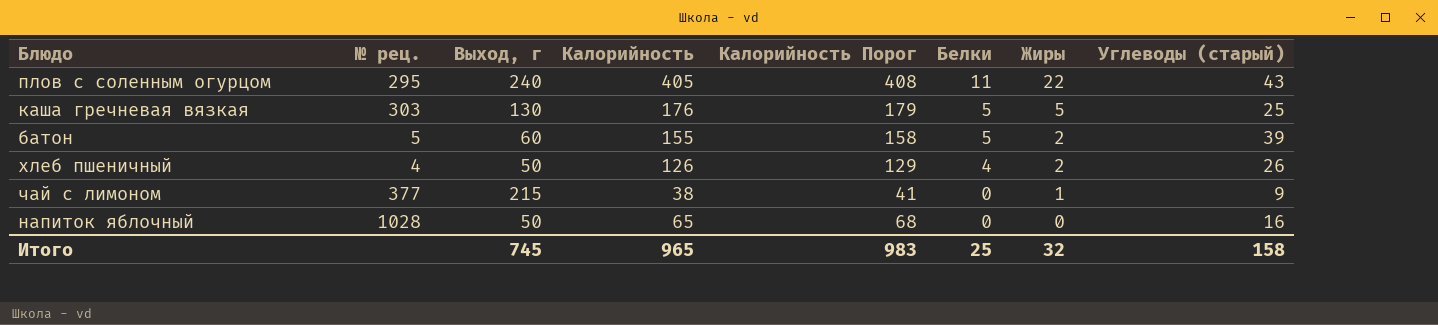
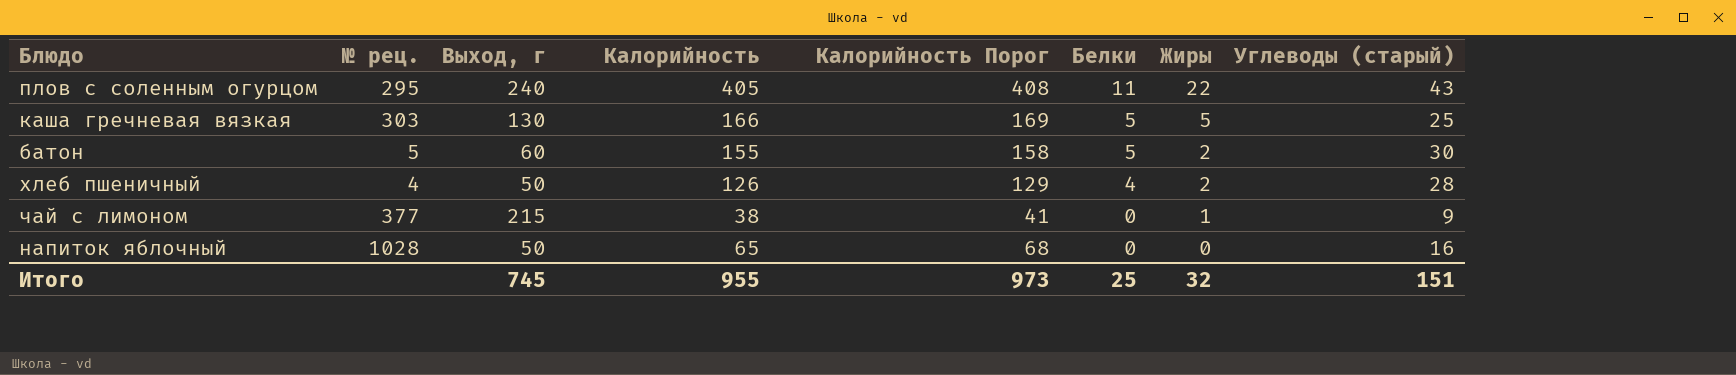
каша гречневая вязкая | Калорийность: 176 -> 166
каша гречневая вязкая | Калорийность Порог: 179 -> 169
батон | Углеводы (старый): 39 -> 30
хлеб пшеничный | Углеводы (старый): 26 -> 28
Итого | Калорийность: 965 -> 955
Итого | Калорийность Порог: 983 -> 973
Итого | Углеводы (старый): 158 -> 151

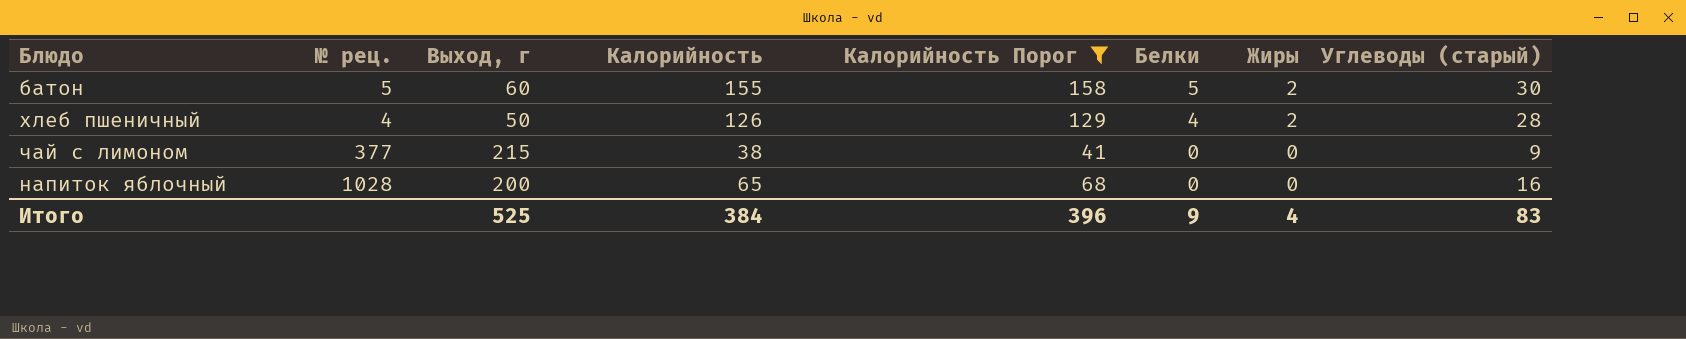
filter: none -> Калорийность Порог <= 158
чай с лимоном | Жиры: 1 -> 0
напиток яблочный | Выход, г: 50 -> 200
Итого | Выход, г: 745 -> 525
Итого | Калорийность: 955 -> 384
Итого | Калорийность Порог: 973 -> 396
Итого | Белки: 25 -> 9
Итого | Жиры: 32 -> 4
Итого | Углеводы (старый): 151 -> 83

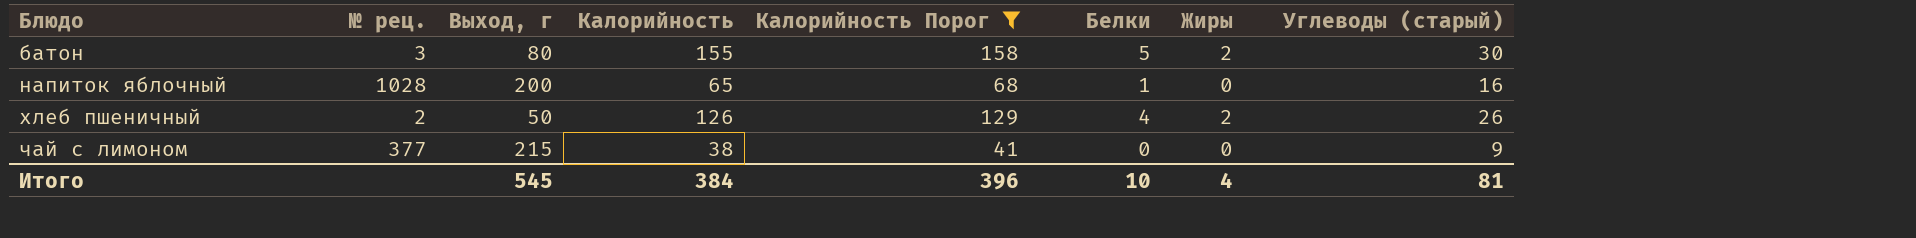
row order: Белки descending -> Блюдо ascending
батон | № рец.: 5 -> 3
батон | Выход, г: 60 -> 80
напиток яблочный | Белки: 0 -> 1
хлеб пшеничный | № рец.: 4 -> 2
хлеб пшеничный | Углеводы (старый): 28 -> 26
Итого | Выход, г: 525 -> 545
Итого | Белки: 9 -> 10
Итого | Углеводы (старый): 83 -> 81

